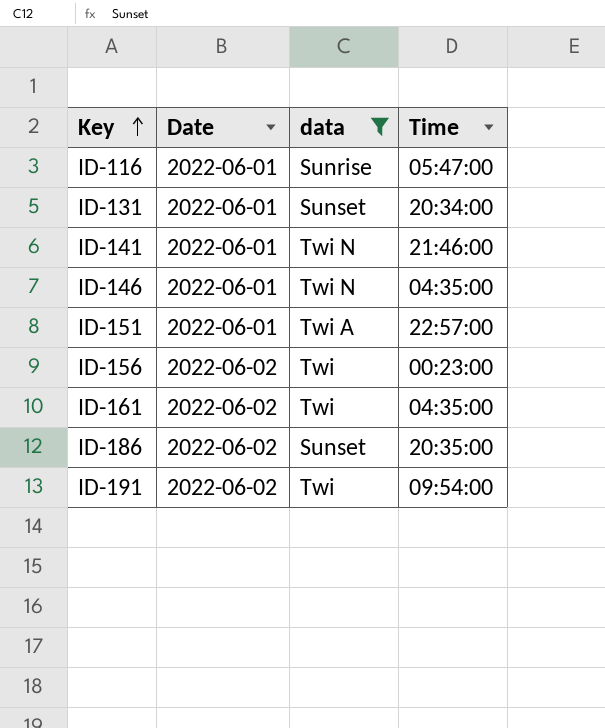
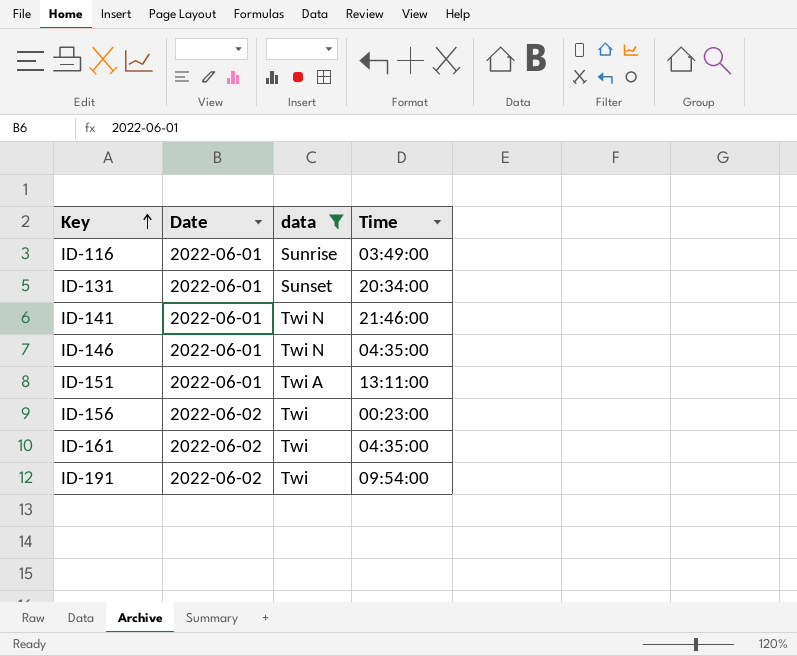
row ID-186: 2022-06-02 | Sunset | 20:35:00 -> none
ID-116 | Time: 05:47:00 -> 03:49:00
ID-151 | Time: 22:57:00 -> 13:11:00

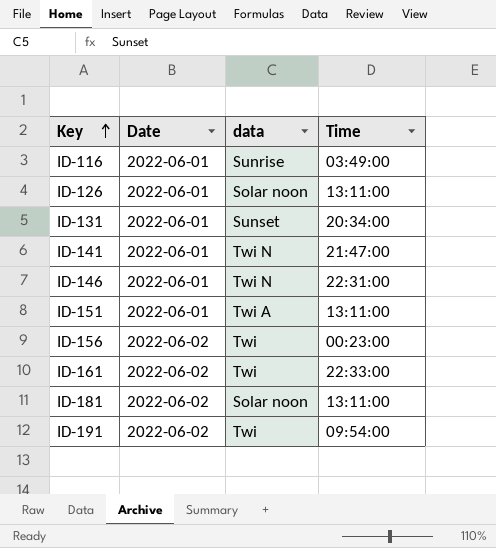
filter: data != Solar noon -> none
ID-141 | Time: 21:46:00 -> 21:47:00
ID-146 | Time: 04:35:00 -> 22:31:00
ID-161 | Time: 04:35:00 -> 22:33:00

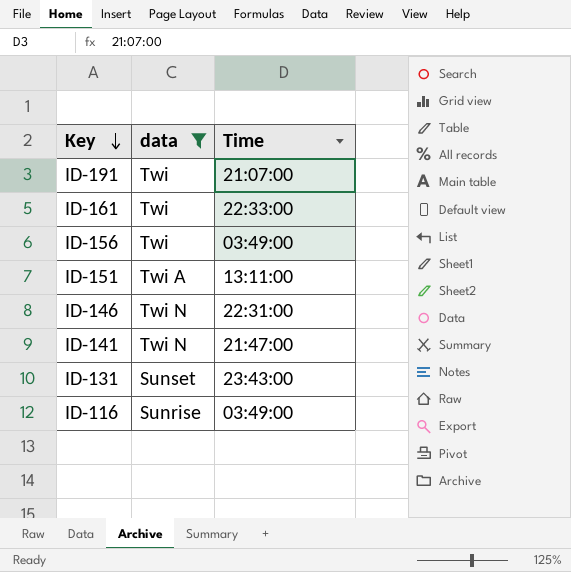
filter: none -> data != Solar noon
row order: Key ascending -> Key descending
column Date | position: 2 -> none
ID-191 | Time: 09:54:00 -> 21:07:00
ID-156 | Time: 00:23:00 -> 03:49:00
ID-131 | Time: 20:34:00 -> 23:43:00

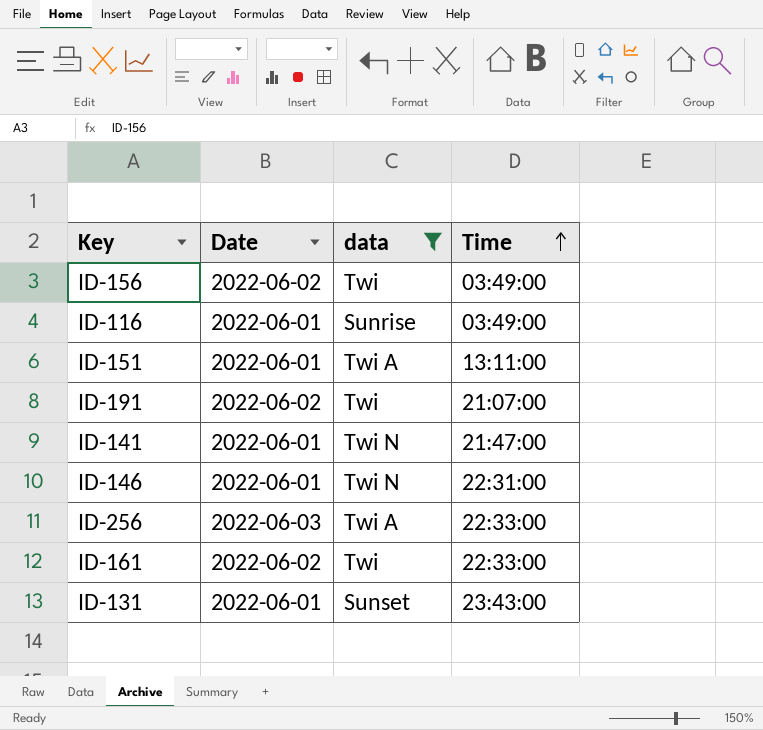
row order: Key descending -> Time ascending
column Date | position: none -> 2
row ID-256: none -> 2022-06-03 | Twi A | 22:33:00

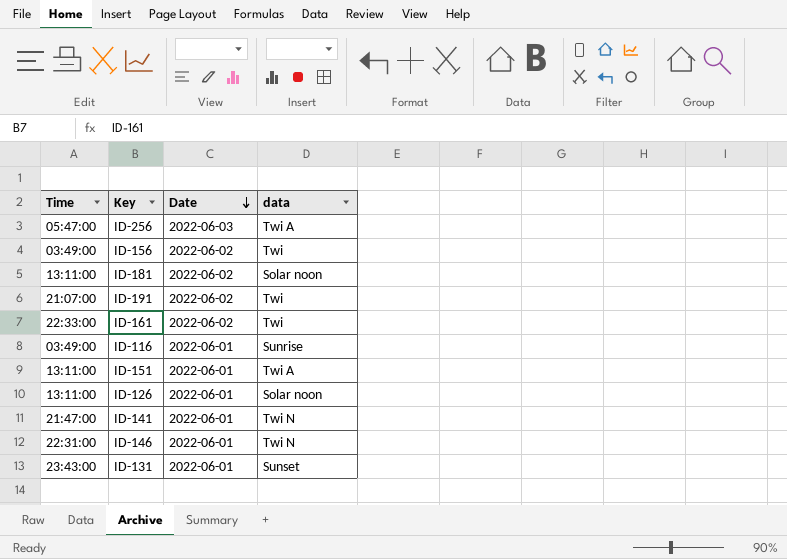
filter: data != Solar noon -> none
row order: Time ascending -> Date descending
column Time | position: 4 -> 1
ID-256 | Time: 22:33:00 -> 05:47:00

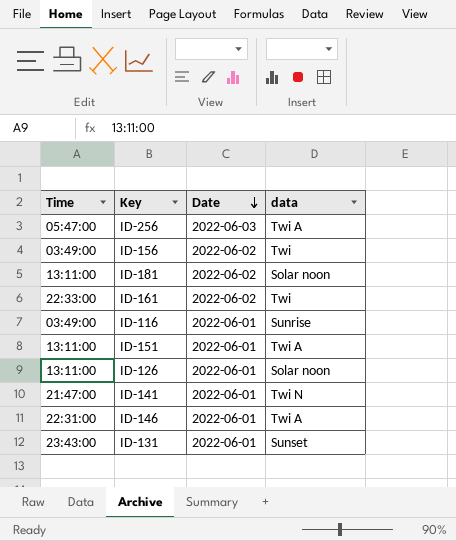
row ID-191: 21:07:00 | 2022-06-02 | Twi -> none
ID-146 | data: Twi N -> Twi A

